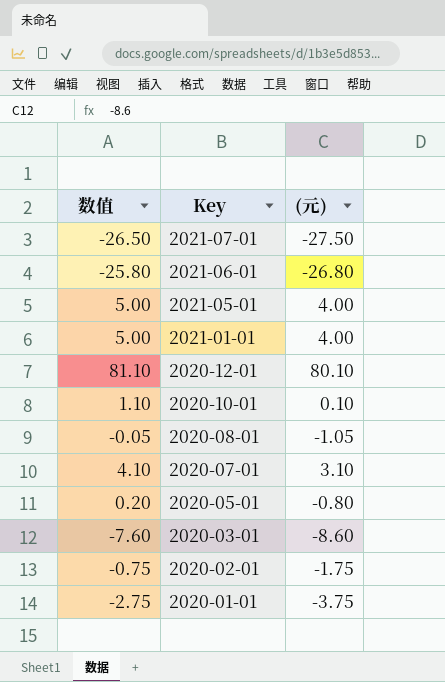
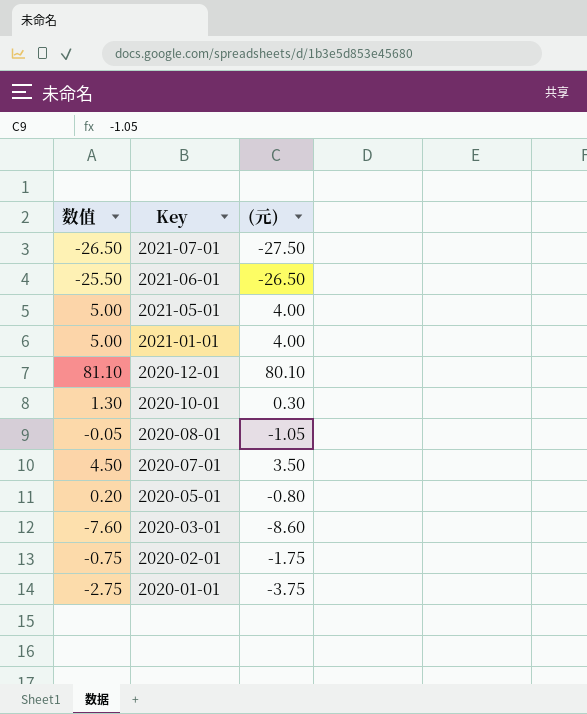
2021-06-01 | 数值: -25.80 -> -25.50
2021-06-01 | (元): -26.80 -> -26.50
2020-10-01 | 数值: 1.10 -> 1.30
2020-10-01 | (元): 0.10 -> 0.30
2020-07-01 | 数值: 4.10 -> 4.50
2020-07-01 | (元): 3.10 -> 3.50

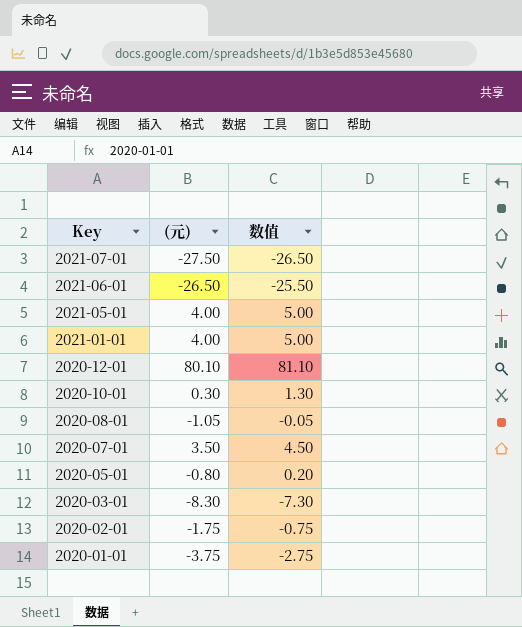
column 数值 | position: 1 -> 3
2020-03-01 | (元): -8.60 -> -8.30
2020-03-01 | 数值: -7.60 -> -7.30

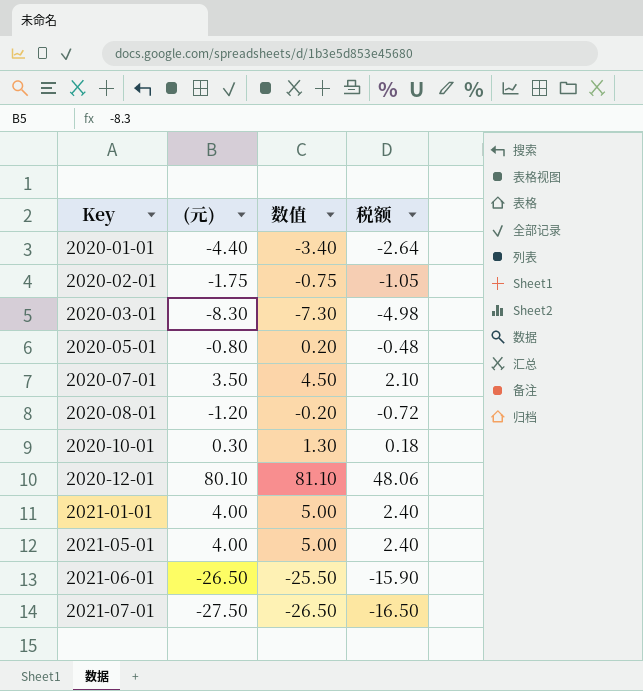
row order: Key descending -> Key ascending
column 税额 | formula: none -> [(元)] * 0.6
2020-01-01 | (元): -3.75 -> -4.40
2020-01-01 | 数值: -2.75 -> -3.40
2020-08-01 | (元): -1.05 -> -1.20
2020-08-01 | 数值: -0.05 -> -0.20

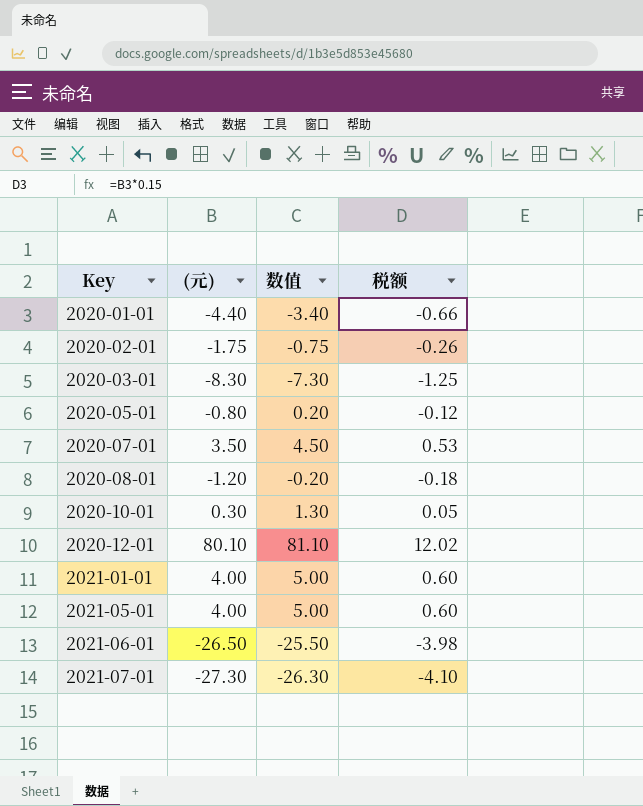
column 税额 | formula: [(元)] * 0.6 -> [(元)] * 0.15
2021-07-01 | (元): -27.50 -> -27.30
2021-07-01 | 数值: -26.50 -> -26.30

